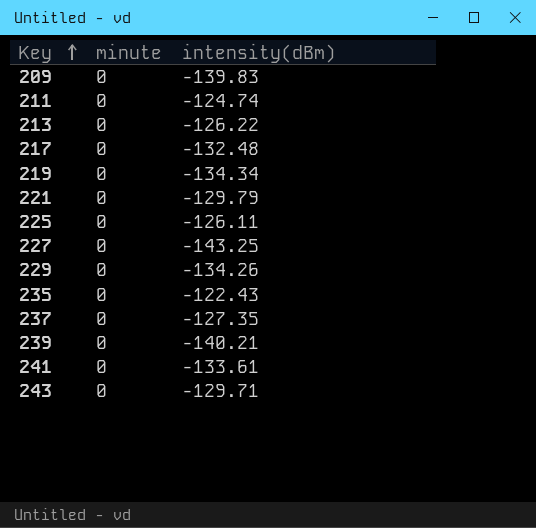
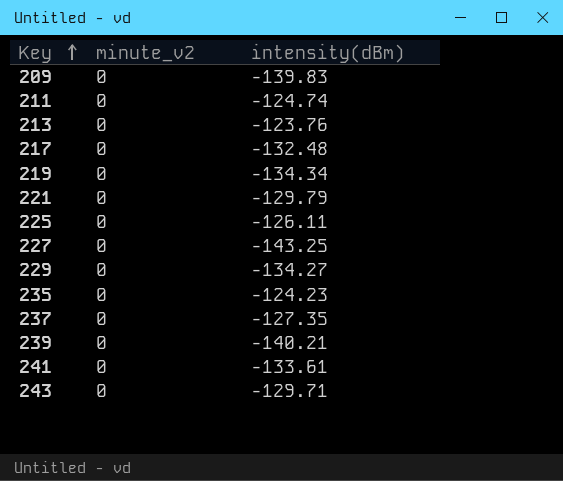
column name: minute -> minute_v2
213 | intensity(dBm): -126.22 -> -123.76
229 | intensity(dBm): -134.26 -> -134.27
235 | intensity(dBm): -122.43 -> -124.23

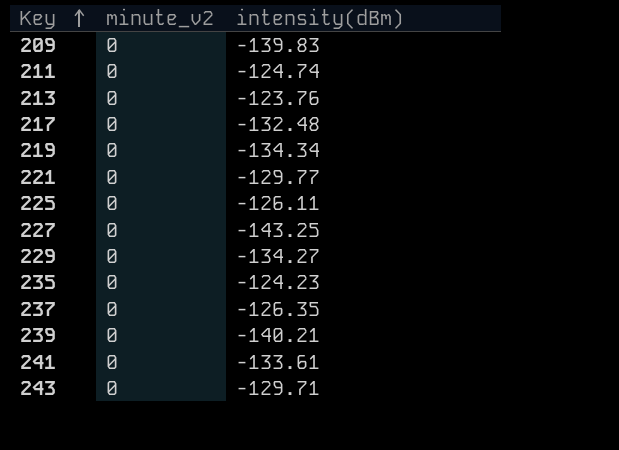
221 | intensity(dBm): -129.79 -> -129.77
237 | intensity(dBm): -127.35 -> -126.35

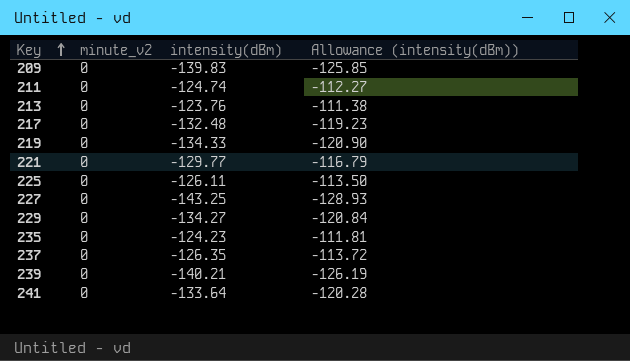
column Allowance (intensity(dBm)) | formula: none -> [intensity(dBm)] * 0.9
row 243: 0 | -129.71 -> none
219 | intensity(dBm): -134.34 -> -134.33
241 | intensity(dBm): -133.61 -> -133.64

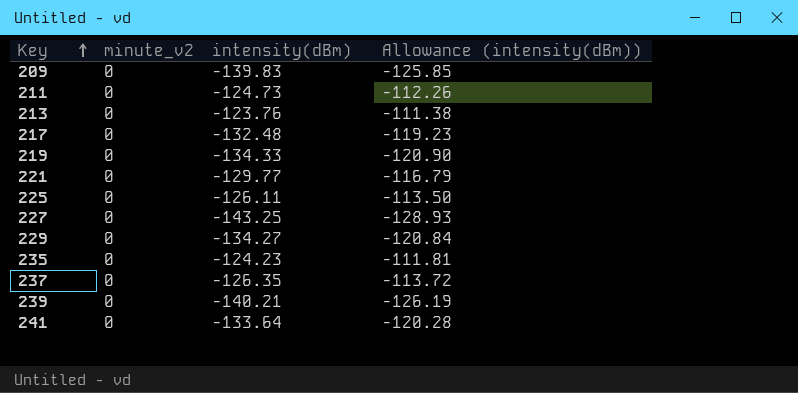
211 | intensity(dBm): -124.74 -> -124.73
211 | Allowance (intensity(dBm)): -112.27 -> -112.26

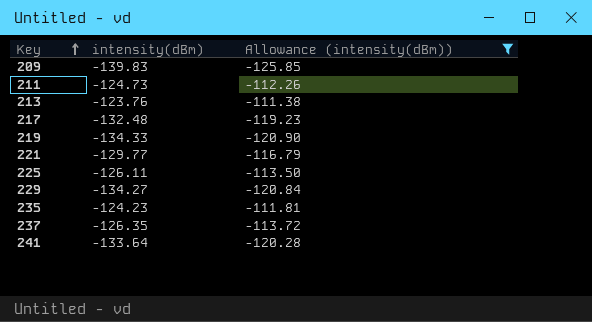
filter: none -> Allowance (intensity(dBm)) >= -125.85
column minute_v2 | position: 2 -> none

